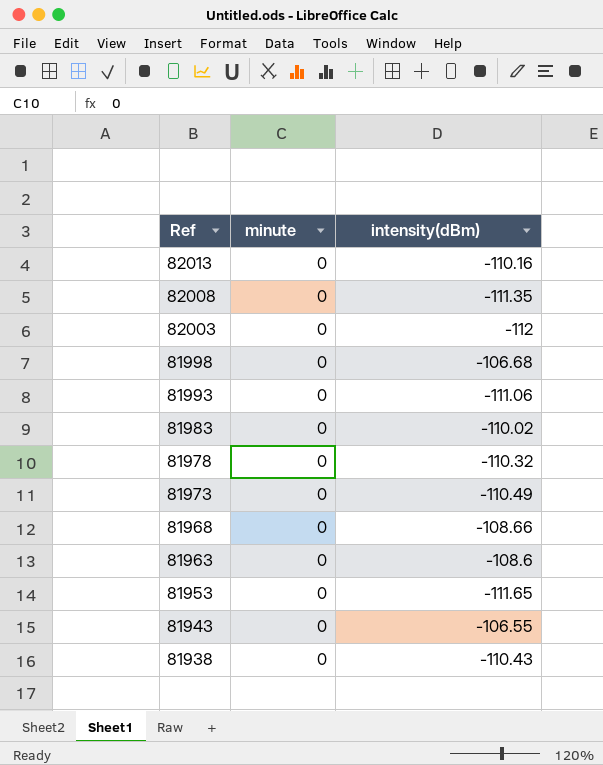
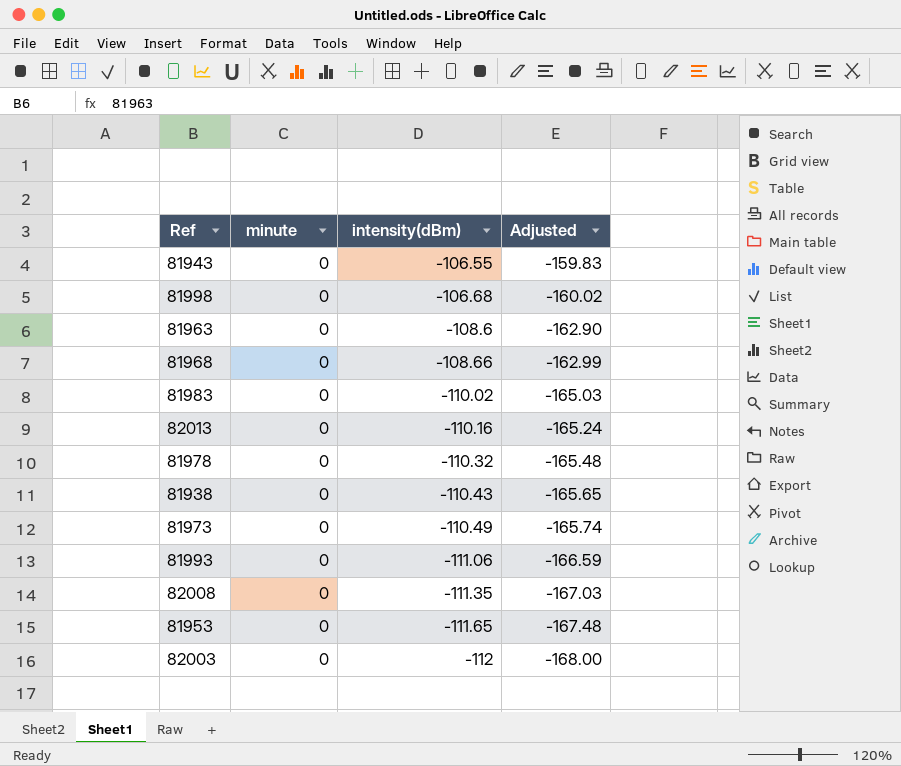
row order: Ref descending -> intensity(dBm) descending
column Adjusted | formula: none -> [intensity(dBm)] * 1.5

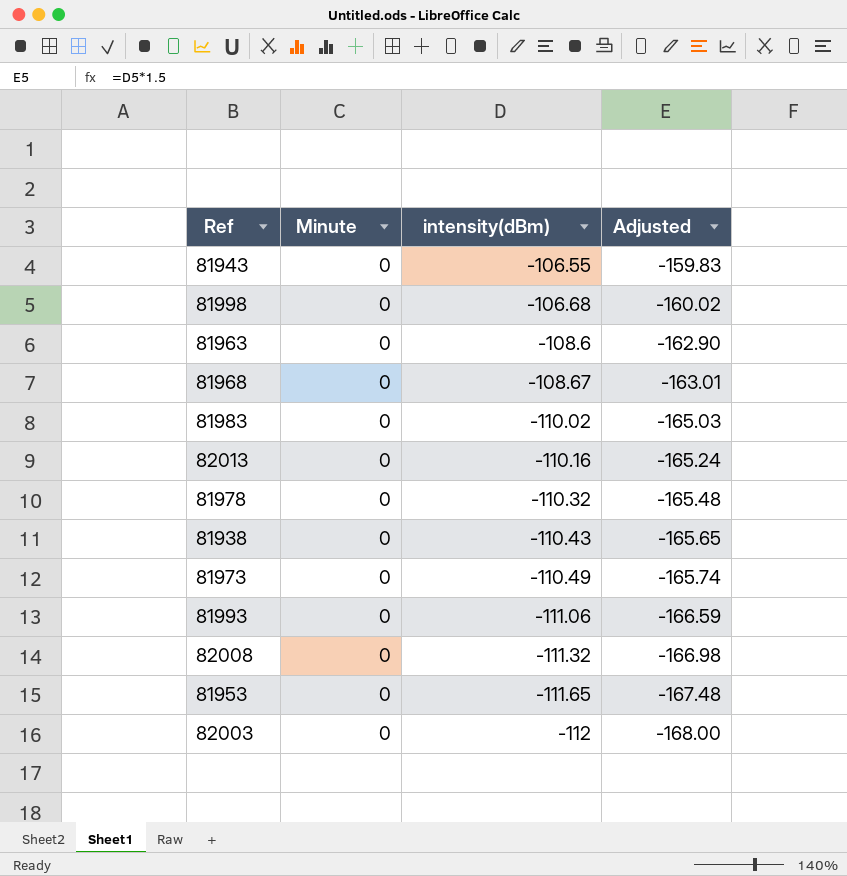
column name: minute -> Minute
81968 | intensity(dBm): -108.66 -> -108.67
81968 | Adjusted: -162.99 -> -163.01
82008 | intensity(dBm): -111.35 -> -111.32
82008 | Adjusted: -167.03 -> -166.98

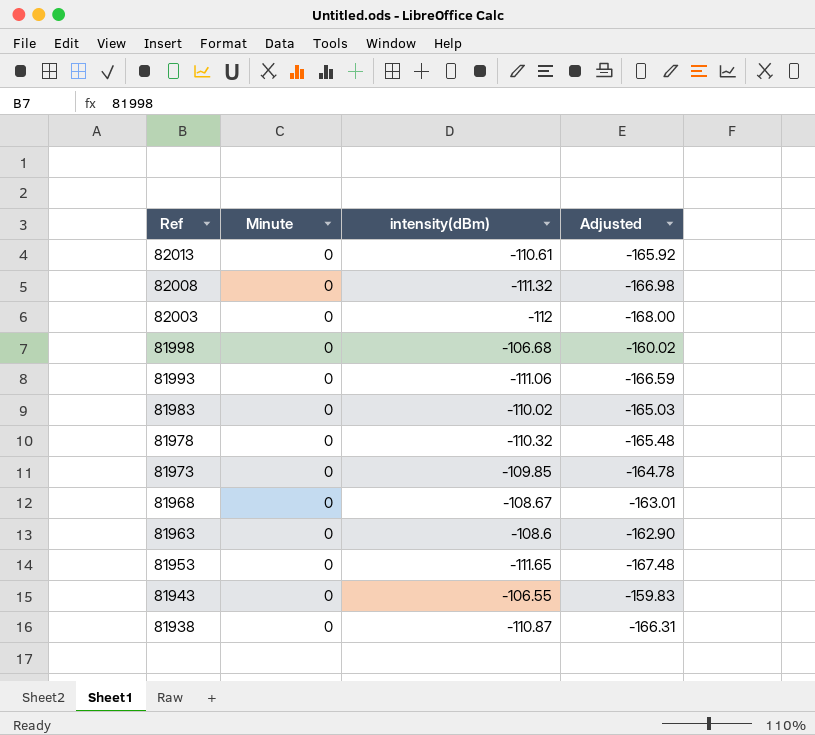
row order: intensity(dBm) descending -> Ref descending
82013 | intensity(dBm): -110.16 -> -110.61
82013 | Adjusted: -165.24 -> -165.92
81973 | intensity(dBm): -110.49 -> -109.85
81973 | Adjusted: -165.74 -> -164.78
81938 | intensity(dBm): -110.43 -> -110.87
81938 | Adjusted: -165.65 -> -166.31

